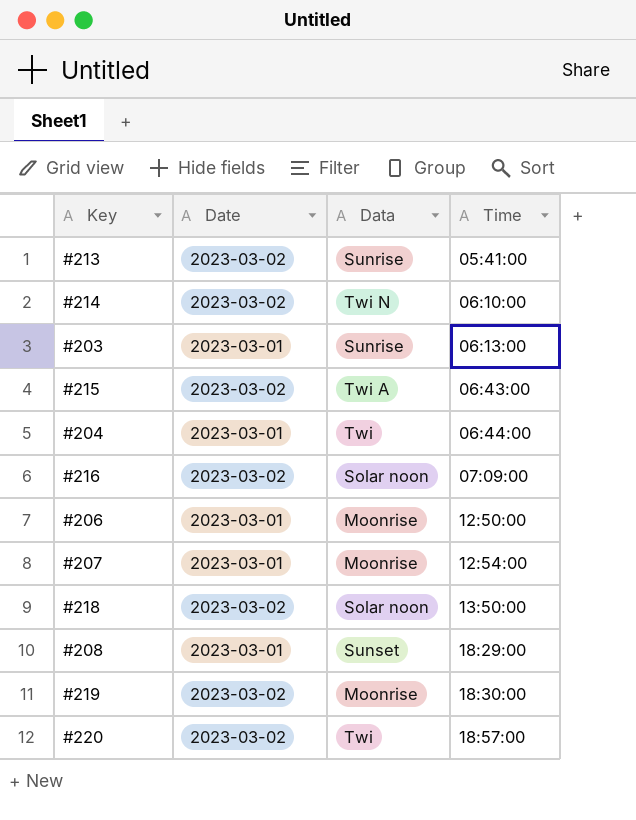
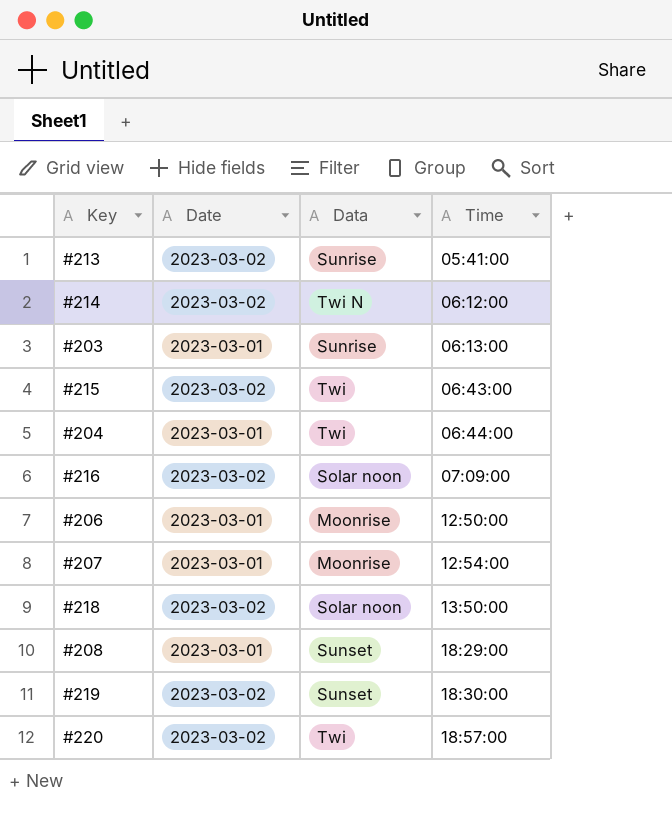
#214 | Time: 06:10:00 -> 06:12:00
#215 | Data: Twi A -> Twi
#219 | Data: Moonrise -> Sunset

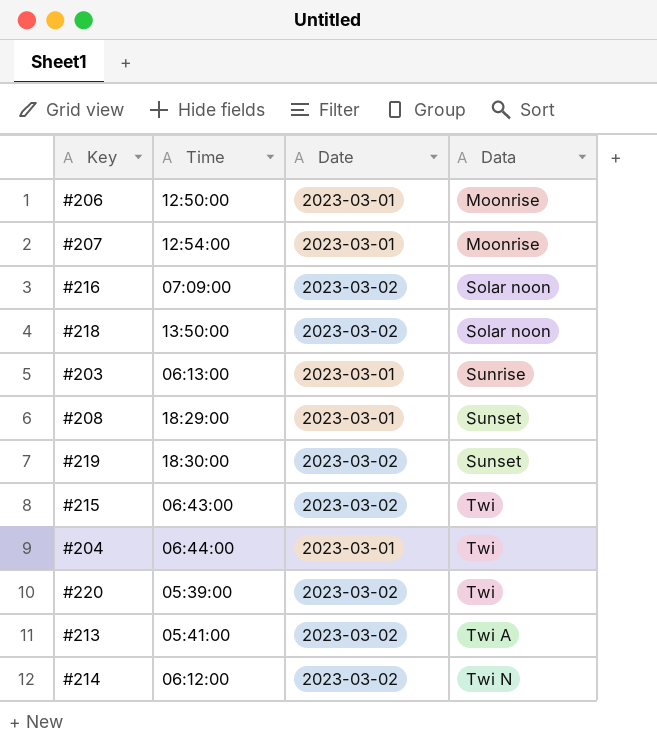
row order: Time ascending -> Data ascending
column Time | position: 4 -> 2
#220 | Time: 18:57:00 -> 05:39:00
#213 | Data: Sunrise -> Twi A

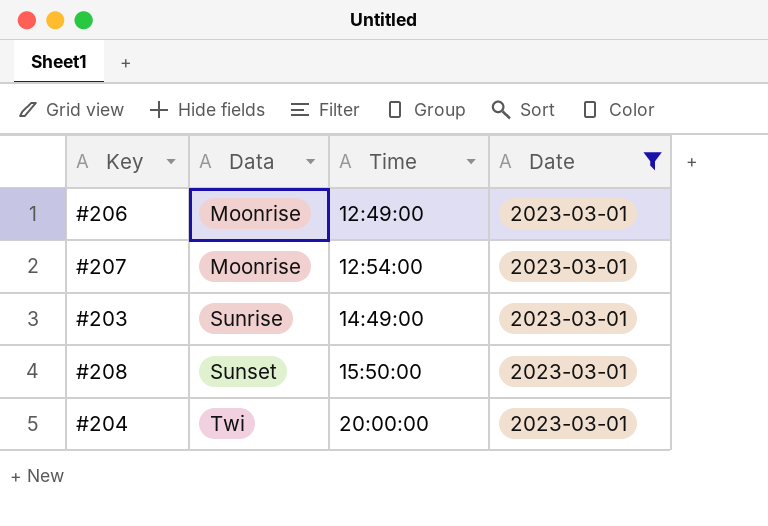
filter: none -> Date = 2023-03-01
column Data | position: 4 -> 2
#206 | Time: 12:50:00 -> 12:49:00
#203 | Time: 06:13:00 -> 14:49:00
#208 | Time: 18:29:00 -> 15:50:00
#204 | Time: 06:44:00 -> 20:00:00

